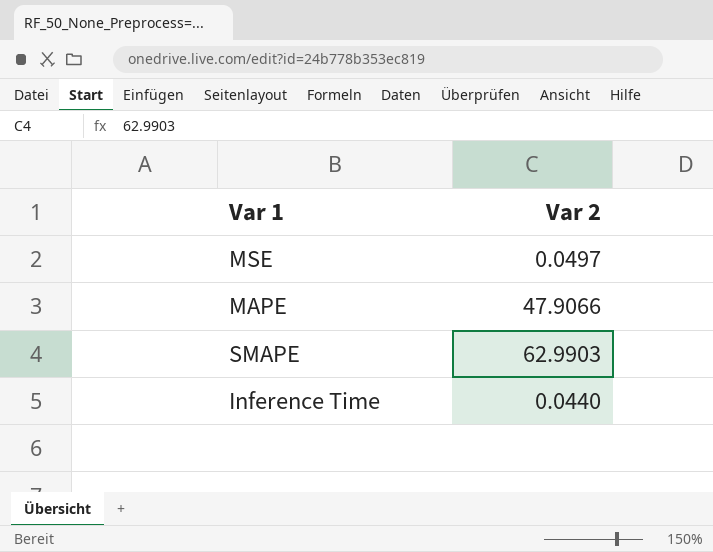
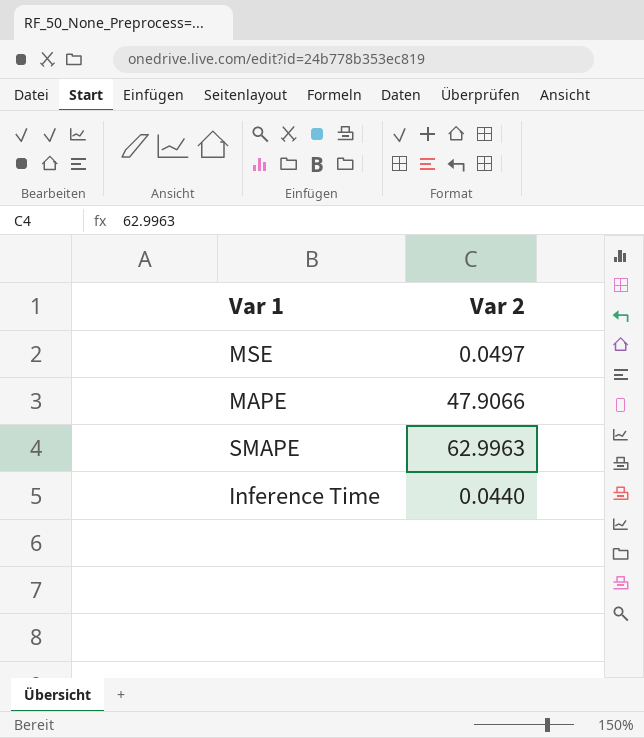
SMAPE | Var 2: 62.9903 -> 62.9963

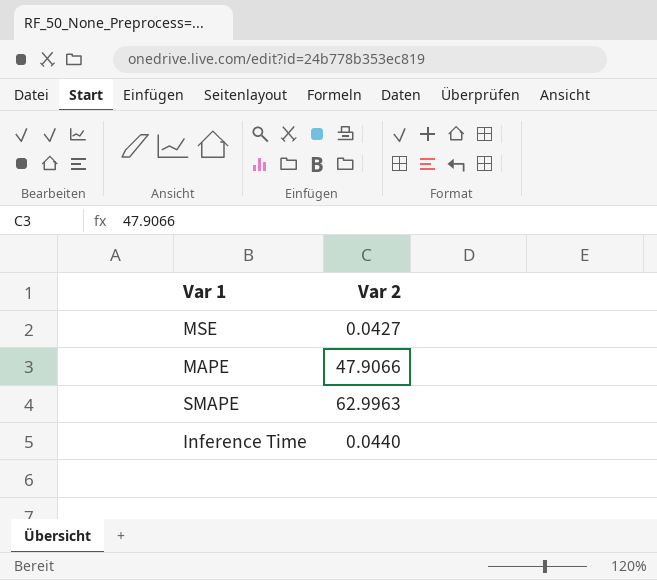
MSE | Var 2: 0.0497 -> 0.0427

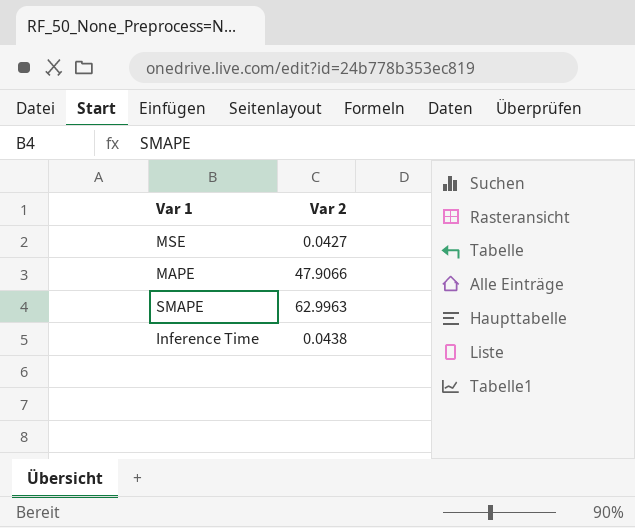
Inference Time | Var 2: 0.0440 -> 0.0438

